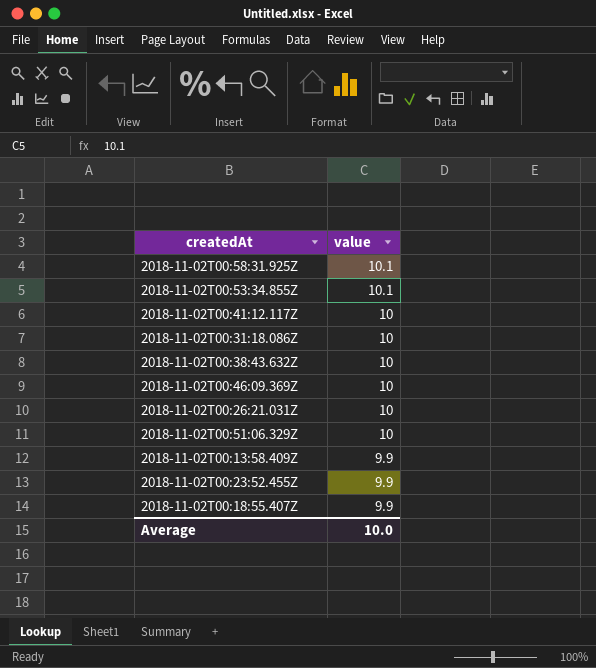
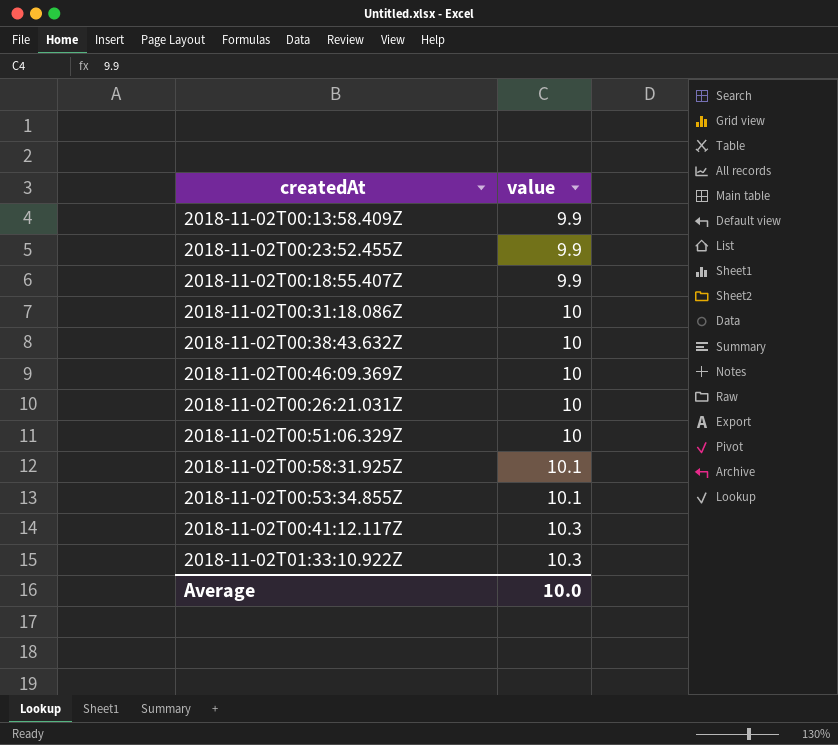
row order: value descending -> value ascending
2018-11-02T00:41:12.117Z | value: 10 -> 10.3
row 2018-11-02T01:33:10.922Z: none -> 10.3

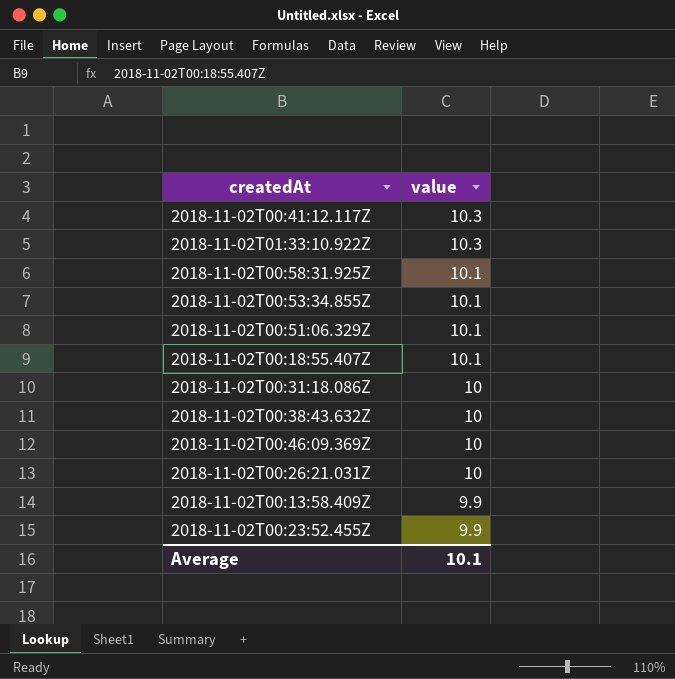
row order: value ascending -> value descending
2018-11-02T00:51:06.329Z | value: 10 -> 10.1
2018-11-02T00:18:55.407Z | value: 9.9 -> 10.1
Average | value: 10.0 -> 10.1

